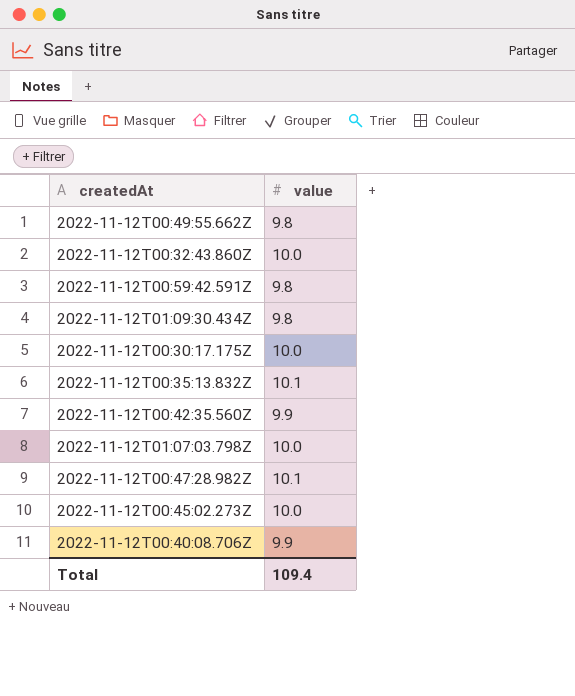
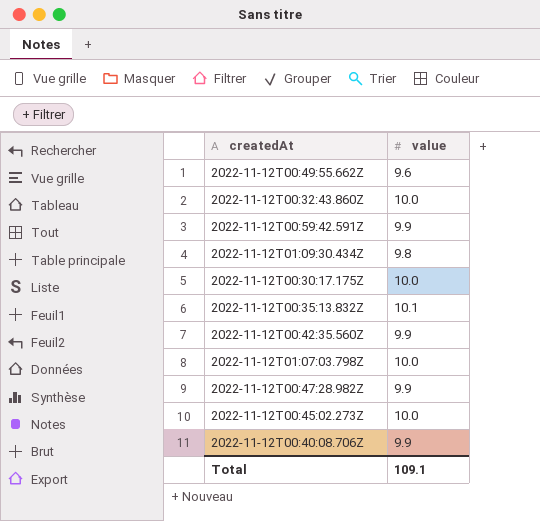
2022-11-12T00:49:55.662Z | value: 9.8 -> 9.6
2022-11-12T00:59:42.591Z | value: 9.8 -> 9.9
2022-11-12T00:47:28.982Z | value: 10.1 -> 9.9
Total | value: 109.4 -> 109.1

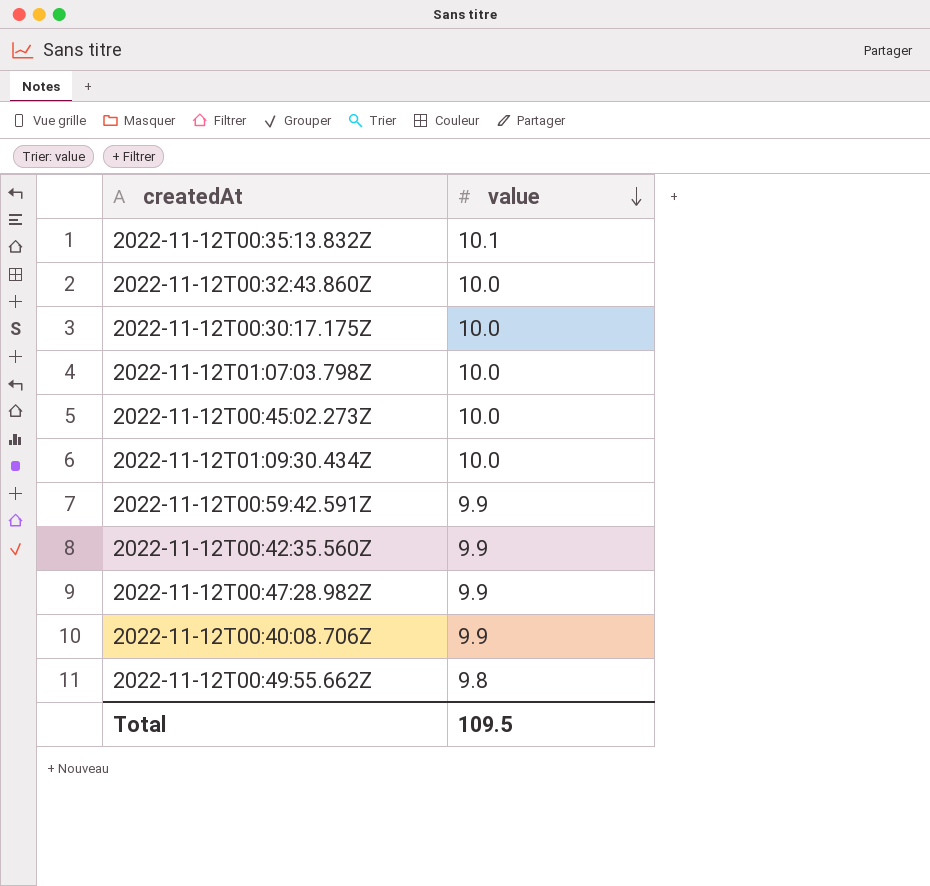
row order: none -> value descending
2022-11-12T01:09:30.434Z | value: 9.8 -> 10.0
2022-11-12T00:49:55.662Z | value: 9.6 -> 9.8
Total | value: 109.1 -> 109.5

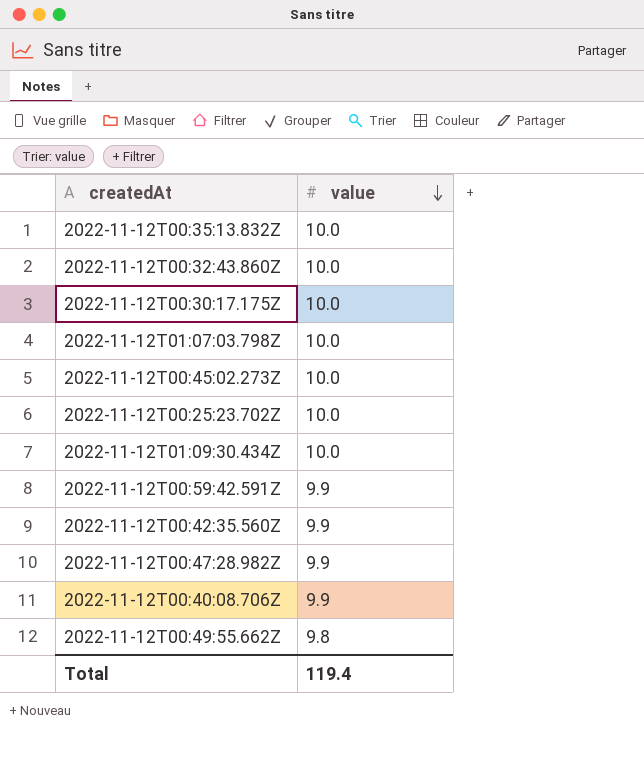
2022-11-12T00:35:13.832Z | value: 10.1 -> 10.0
row 2022-11-12T00:25:23.702Z: none -> 10.0
Total | value: 109.5 -> 119.4

